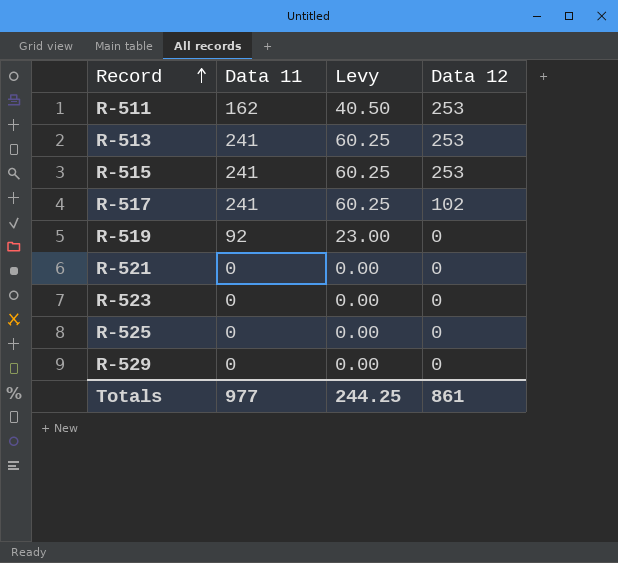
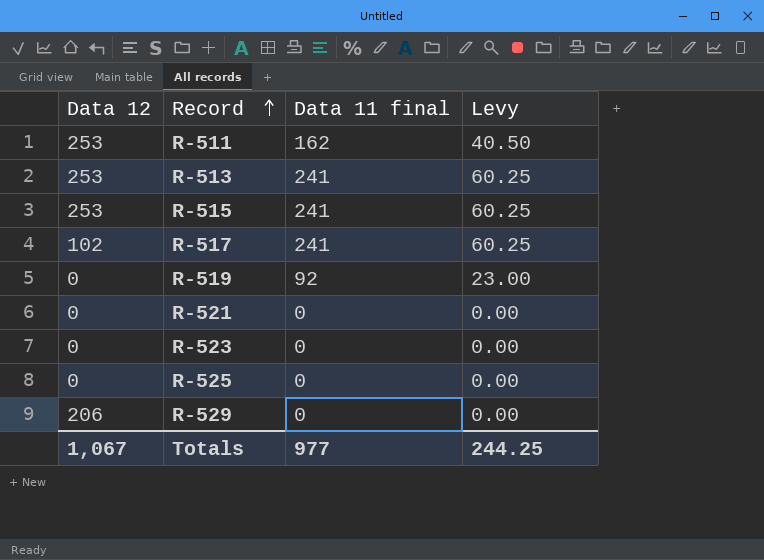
column Data 12 | position: 4 -> 1
column name: Data 11 -> Data 11 final
R-529 | Data 12: 0 -> 206
Totals | Data 12: 861 -> 1,067

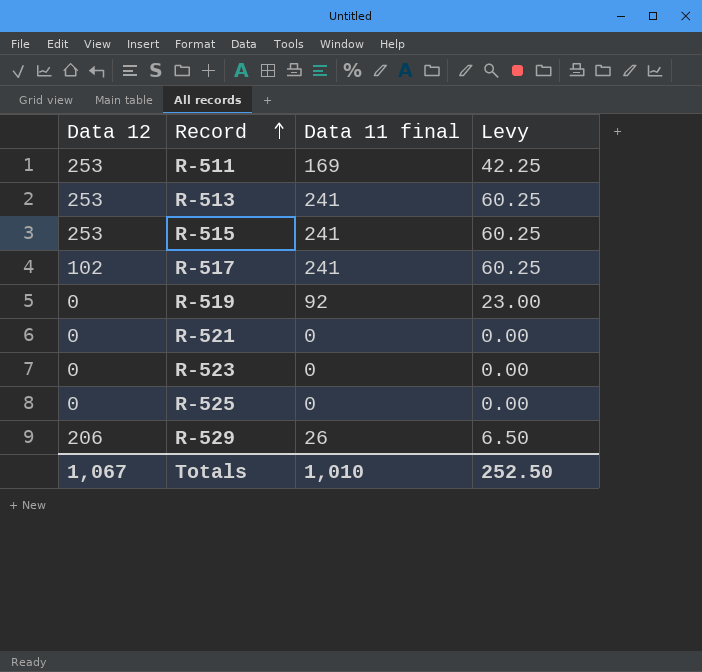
R-511 | Data 11 final: 162 -> 169
R-511 | Levy: 40.50 -> 42.25
R-529 | Data 11 final: 0 -> 26
R-529 | Levy: 0.00 -> 6.50
Totals | Data 11 final: 977 -> 1,010
Totals | Levy: 244.25 -> 252.50

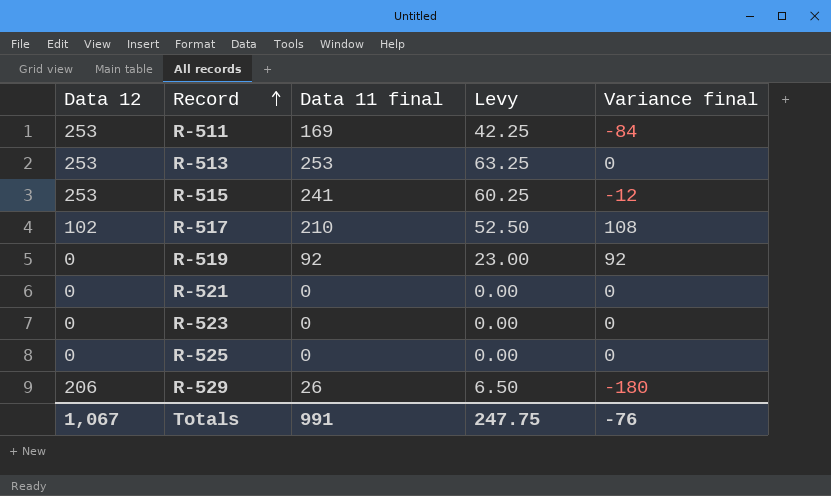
column Variance final | formula: none -> [Data 11 final] - [Data 12]
R-513 | Data 11 final: 241 -> 253
R-513 | Levy: 60.25 -> 63.25
R-517 | Data 11 final: 241 -> 210
R-517 | Levy: 60.25 -> 52.50
Totals | Data 11 final: 1,010 -> 991
Totals | Levy: 252.50 -> 247.75

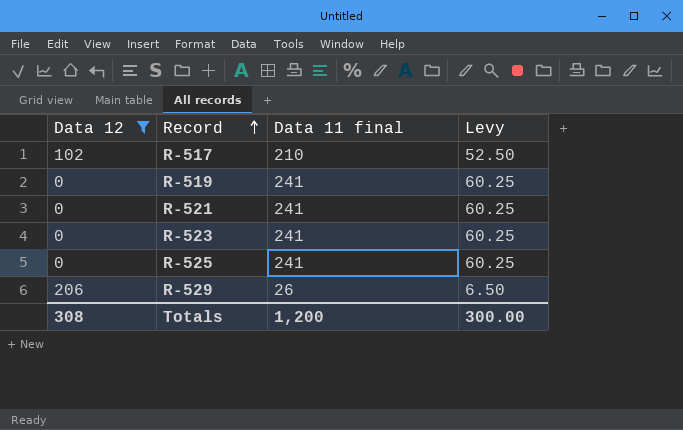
filter: none -> Data 12 != 253
column Variance final | formula: [Data 11 final] - [Data 12] -> none
R-519 | Data 11 final: 92 -> 241
R-519 | Levy: 23.00 -> 60.25
R-521 | Data 11 final: 0 -> 241
R-521 | Levy: 0.00 -> 60.25
R-523 | Data 11 final: 0 -> 241
R-523 | Levy: 0.00 -> 60.25
R-525 | Data 11 final: 0 -> 241
R-525 | Levy: 0.00 -> 60.25
Totals | Data 12: 1,067 -> 308
Totals | Data 11 final: 991 -> 1,200
Totals | Levy: 247.75 -> 300.00

